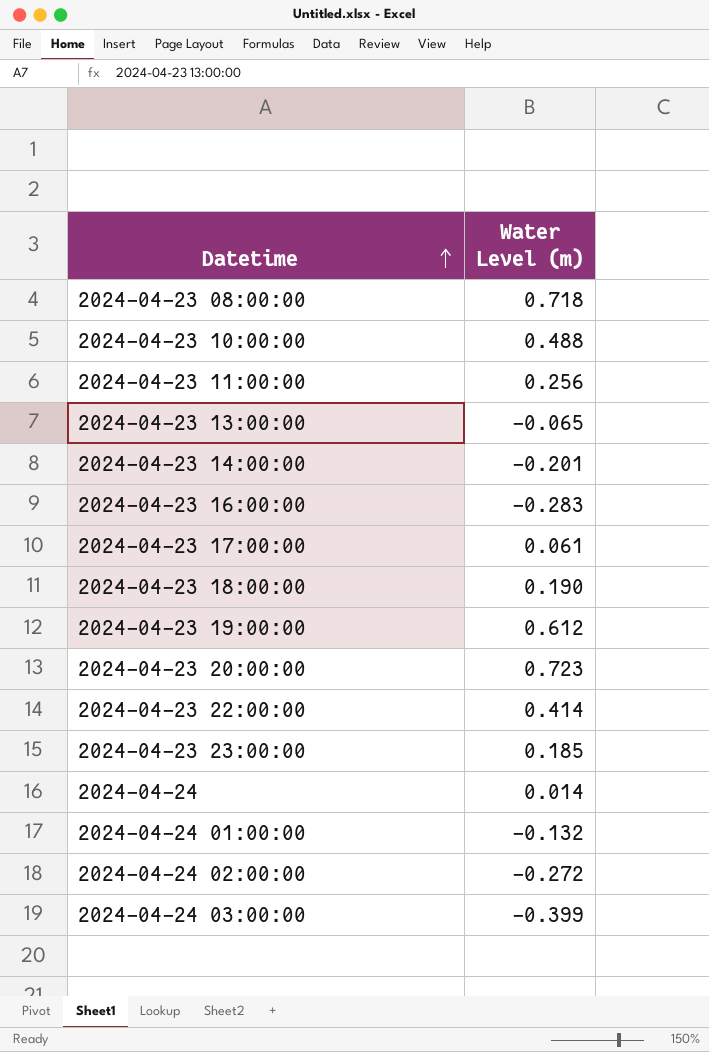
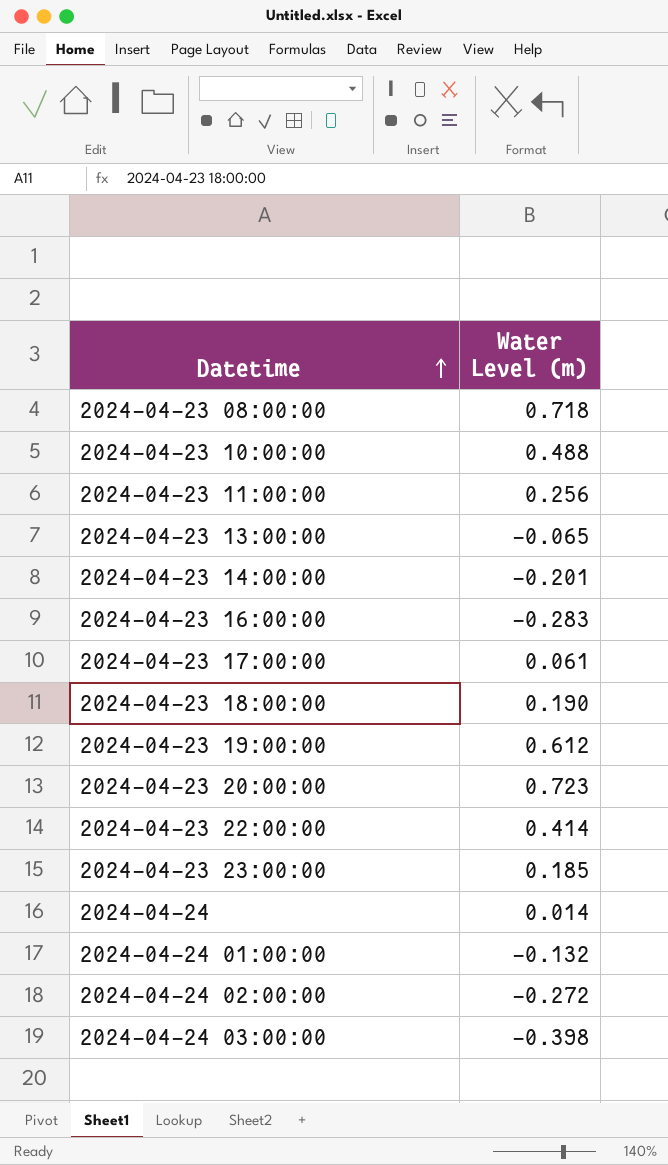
2024-04-24 03:00:00 | Water Level (m): -0.399 -> -0.398

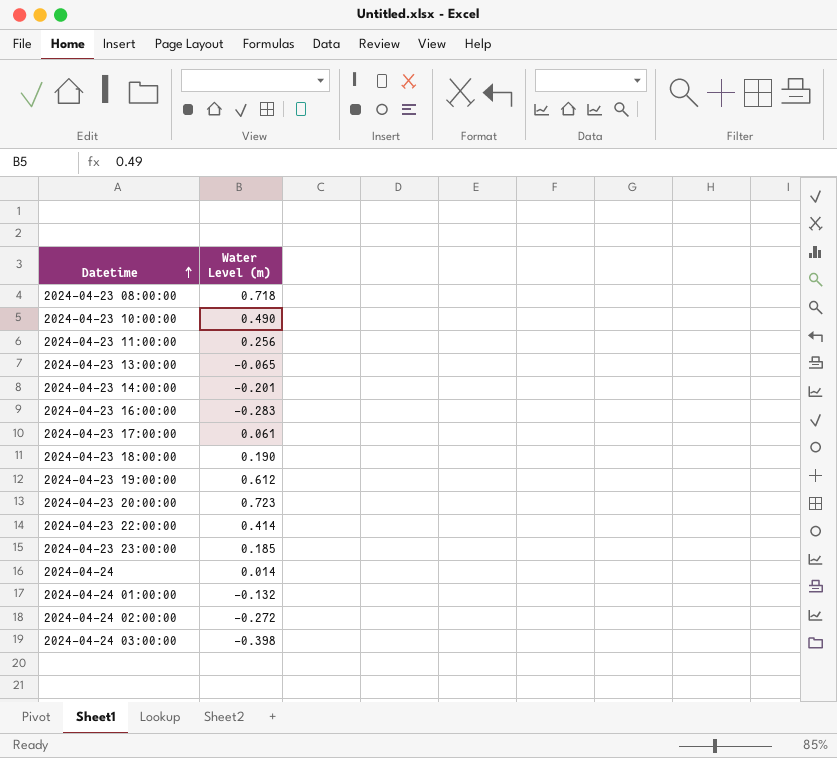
2024-04-23 10:00:00 | Water Level (m): 0.488 -> 0.490

